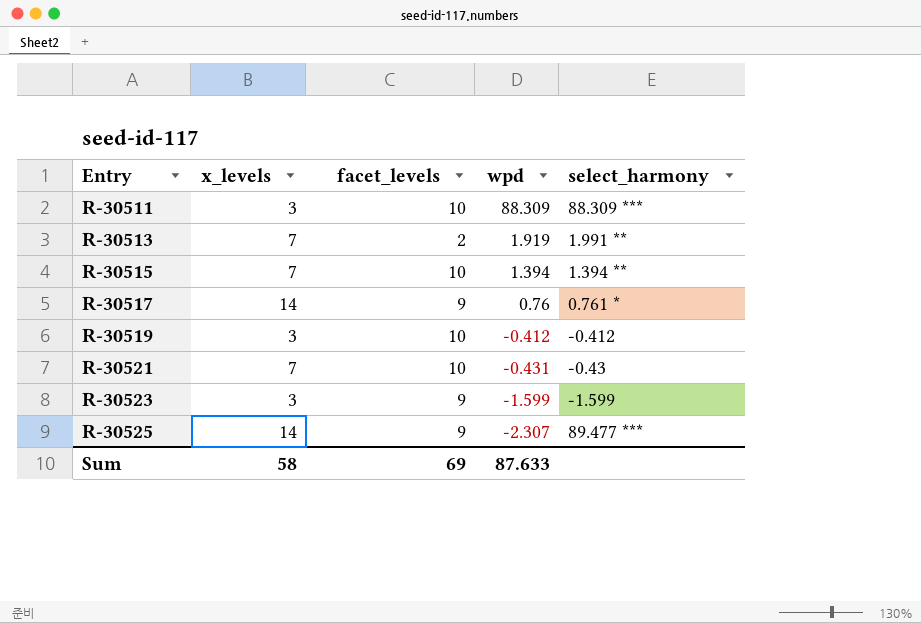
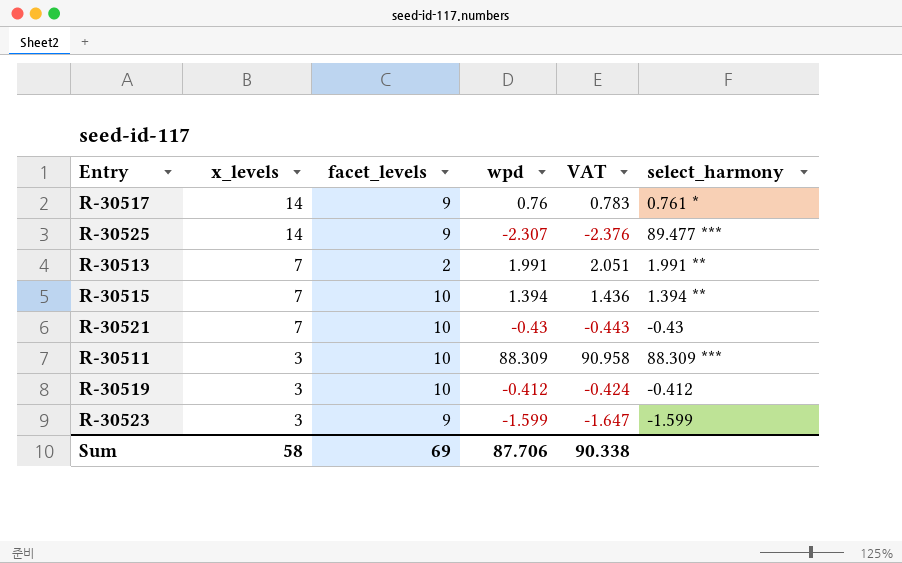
row order: Entry ascending -> x_levels descending
column VAT | formula: none -> [wpd] * 1.03
R-30513 | wpd: 1.919 -> 1.991
R-30521 | wpd: -0.431 -> -0.43
Sum | wpd: 87.633 -> 87.706

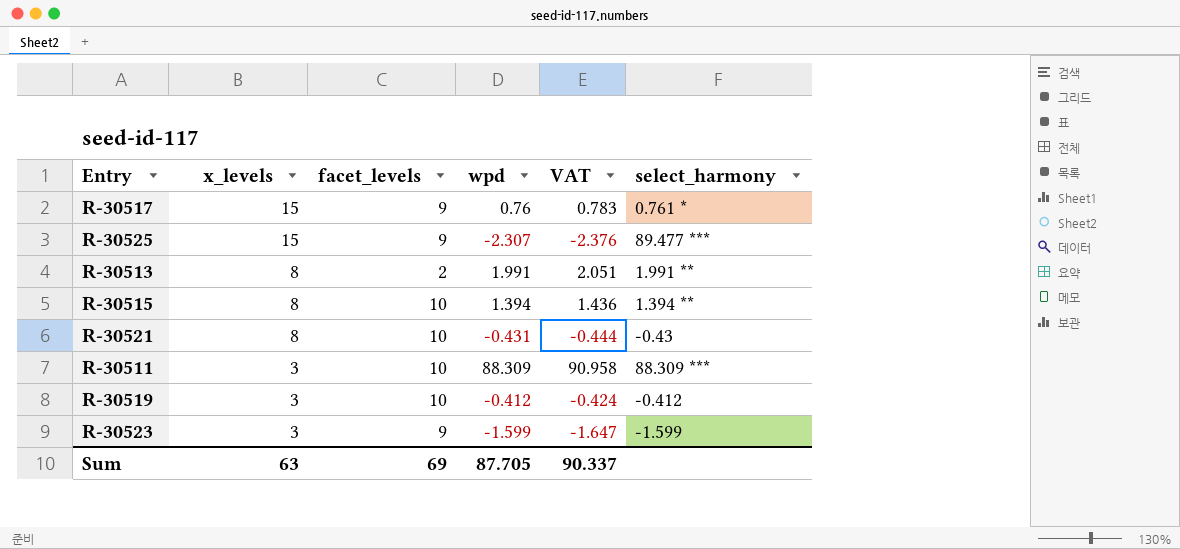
R-30517 | x_levels: 14 -> 15
R-30525 | x_levels: 14 -> 15
R-30513 | x_levels: 7 -> 8
R-30515 | x_levels: 7 -> 8
R-30521 | x_levels: 7 -> 8
R-30521 | wpd: -0.43 -> -0.431
R-30521 | VAT: -0.443 -> -0.444
Sum | x_levels: 58 -> 63
Sum | wpd: 87.706 -> 87.705
Sum | VAT: 90.338 -> 90.337

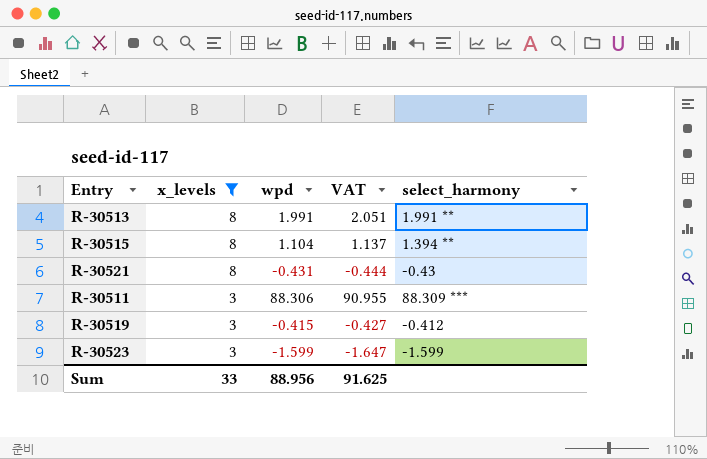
filter: none -> x_levels != 15
column facet_levels | position: 3 -> none
R-30515 | wpd: 1.394 -> 1.104
R-30515 | VAT: 1.436 -> 1.137
R-30511 | wpd: 88.309 -> 88.306
R-30511 | VAT: 90.958 -> 90.955
R-30519 | wpd: -0.412 -> -0.415
R-30519 | VAT: -0.424 -> -0.427
Sum | x_levels: 63 -> 33
Sum | wpd: 87.705 -> 88.956
Sum | VAT: 90.337 -> 91.625

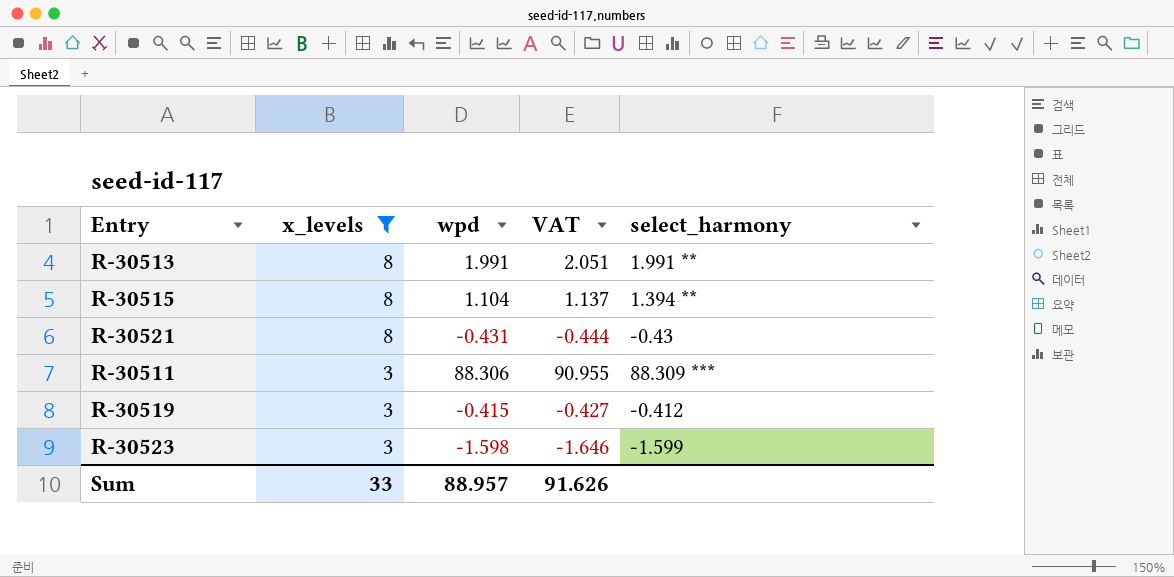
R-30523 | wpd: -1.599 -> -1.598
R-30523 | VAT: -1.647 -> -1.646
Sum | wpd: 88.956 -> 88.957
Sum | VAT: 91.625 -> 91.626

